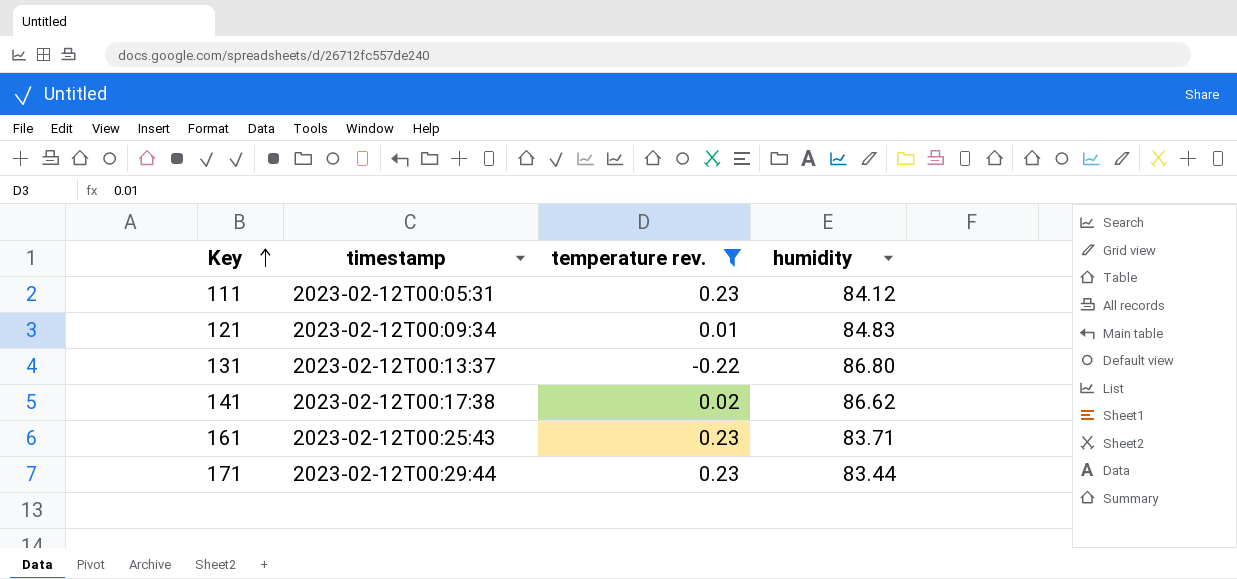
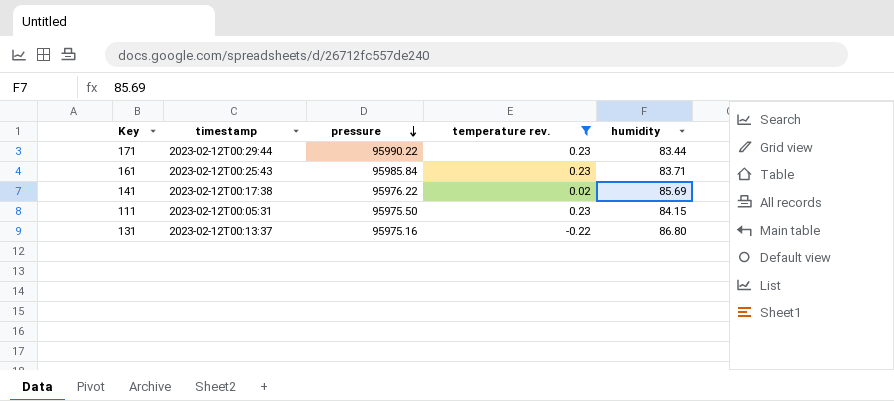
row order: Key ascending -> pressure descending
column pressure | position: none -> 3
row 121: 2023-02-12T00:09:34 | 0.01 | 84.83 -> none
141 | humidity: 86.62 -> 85.69
111 | humidity: 84.12 -> 84.15

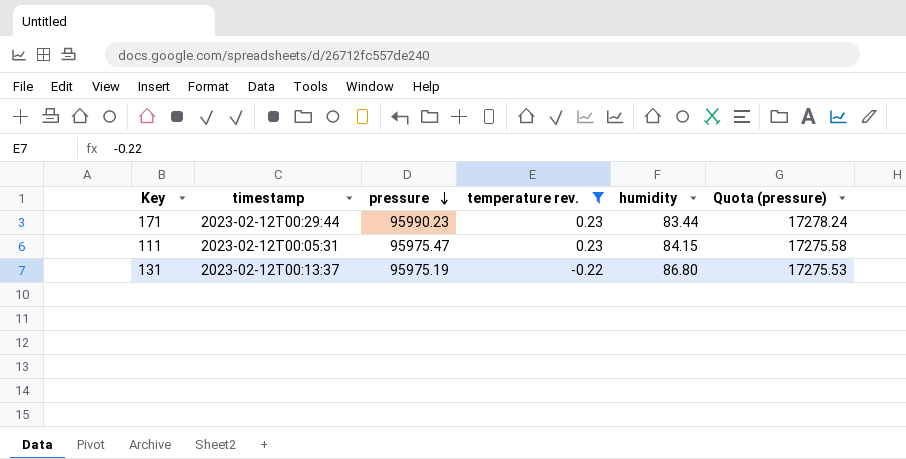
column Quota (pressure) | formula: none -> [pressure] * 0.18
row 161: 2023-02-12T00:25:43 | 95985.84 | 0.23 | 83.71 -> none
row 141: 2023-02-12T00:17:38 | 95976.22 | 0.02 | 85.69 -> none
171 | pressure: 95990.22 -> 95990.23
111 | pressure: 95975.50 -> 95975.47
131 | pressure: 95975.16 -> 95975.19

